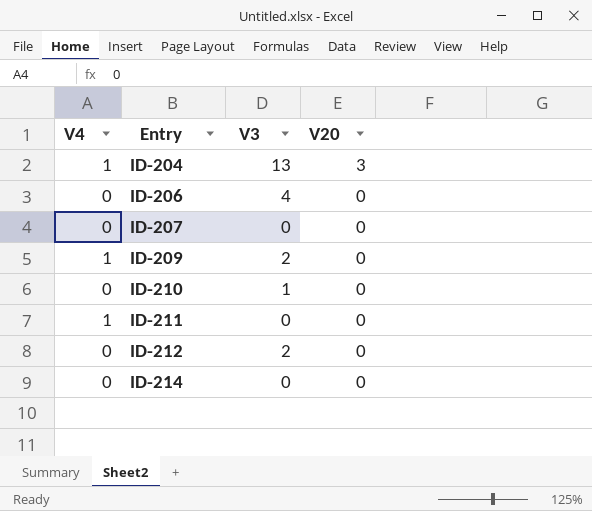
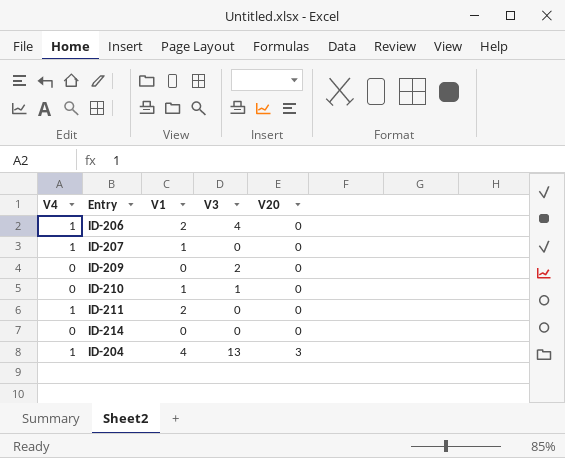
row order: Entry ascending -> V20 ascending
column V1 | position: none -> 3
row ID-212: 0 | 2 | 0 -> none
ID-206 | V4: 0 -> 1
ID-207 | V4: 0 -> 1
ID-209 | V4: 1 -> 0

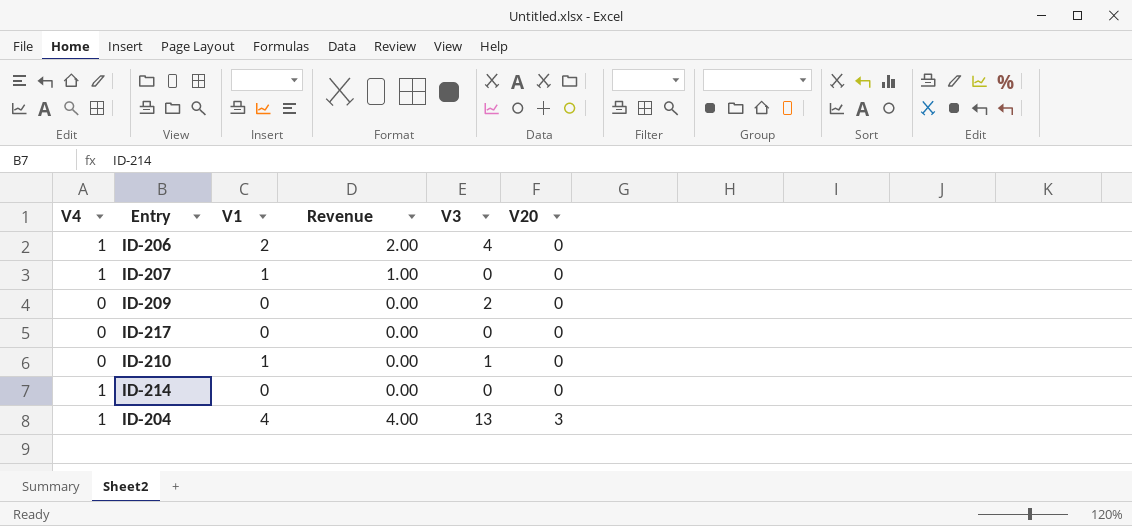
column Revenue | formula: none -> [V4] * [V1]
row ID-211: 1 | 2 | 0 | 0 -> none
row ID-217: none -> 0 | 0 | 0.00 | 0 | 0
ID-214 | V4: 0 -> 1

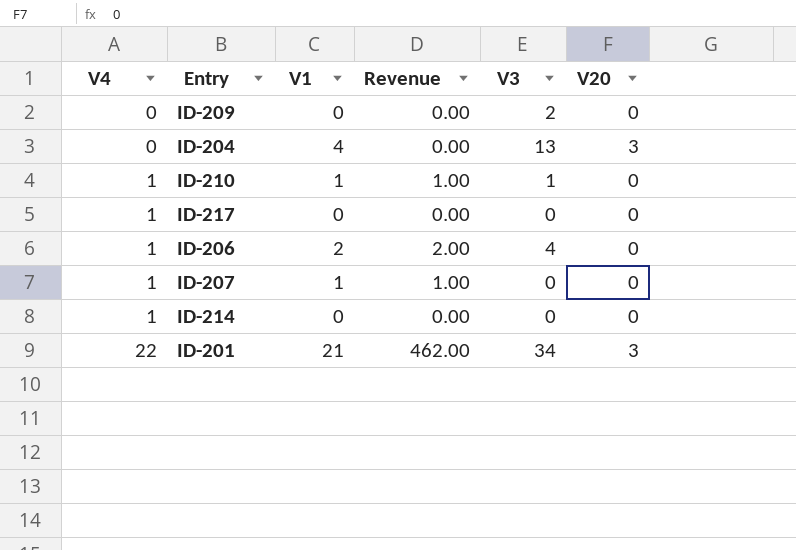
row order: V20 ascending -> V4 ascending
ID-204 | V4: 1 -> 0
ID-204 | Revenue: 4.00 -> 0.00
ID-210 | V4: 0 -> 1
ID-210 | Revenue: 0.00 -> 1.00
ID-217 | V4: 0 -> 1
row ID-201: none -> 22 | 21 | 462.00 | 34 | 3

